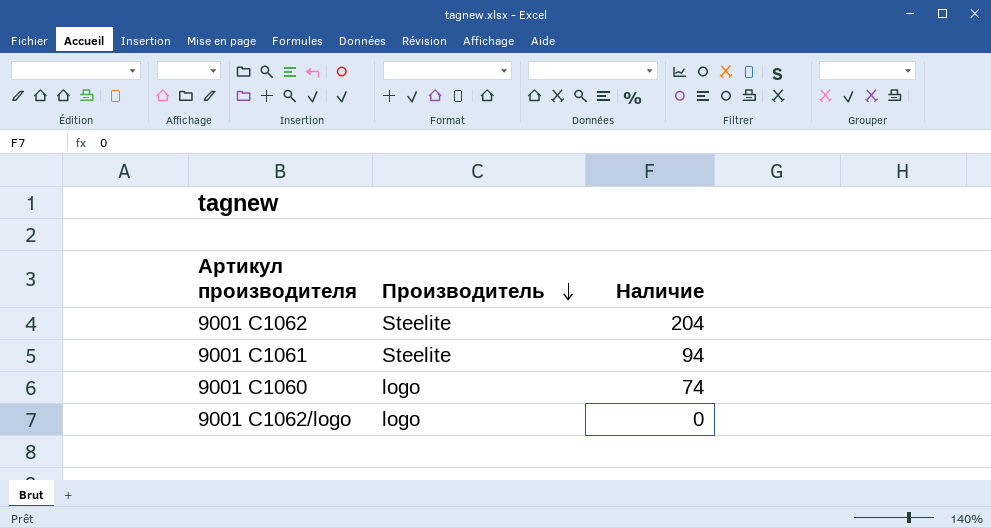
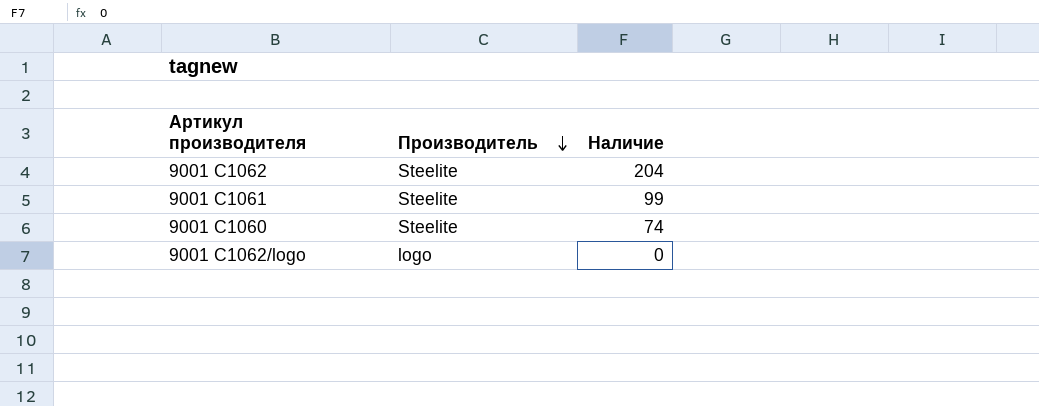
9001 C1061 | Наличие: 94 -> 99
9001 C1060 | Производитель: logo -> Steelite

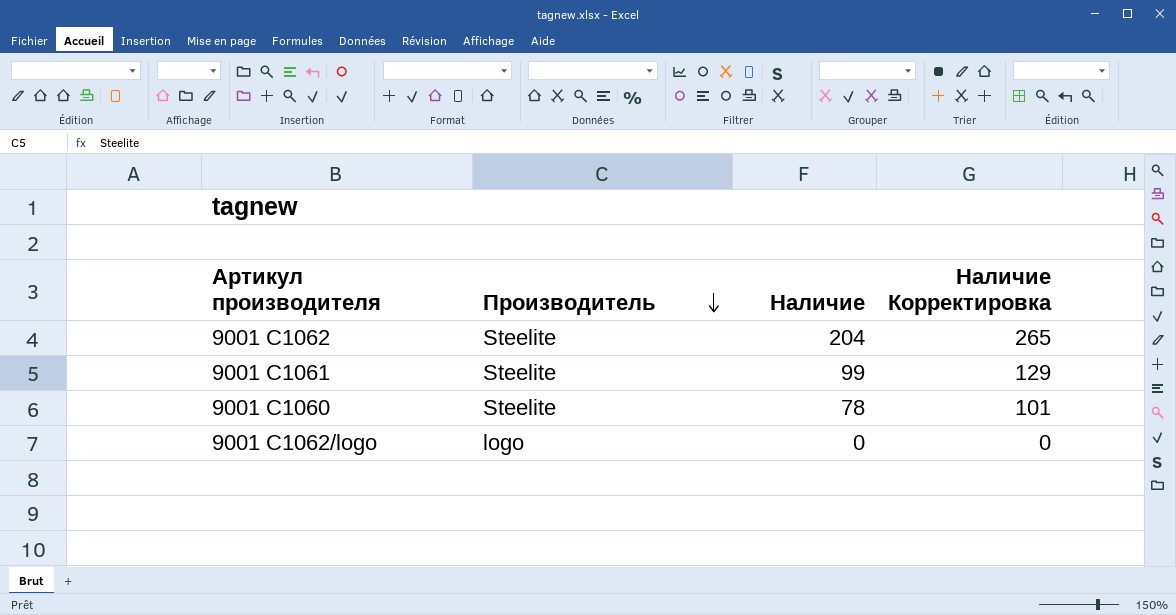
column Наличие Корректировка | formula: none -> [Наличие] * 1,3
9001 C1060 | Наличие: 74 -> 78

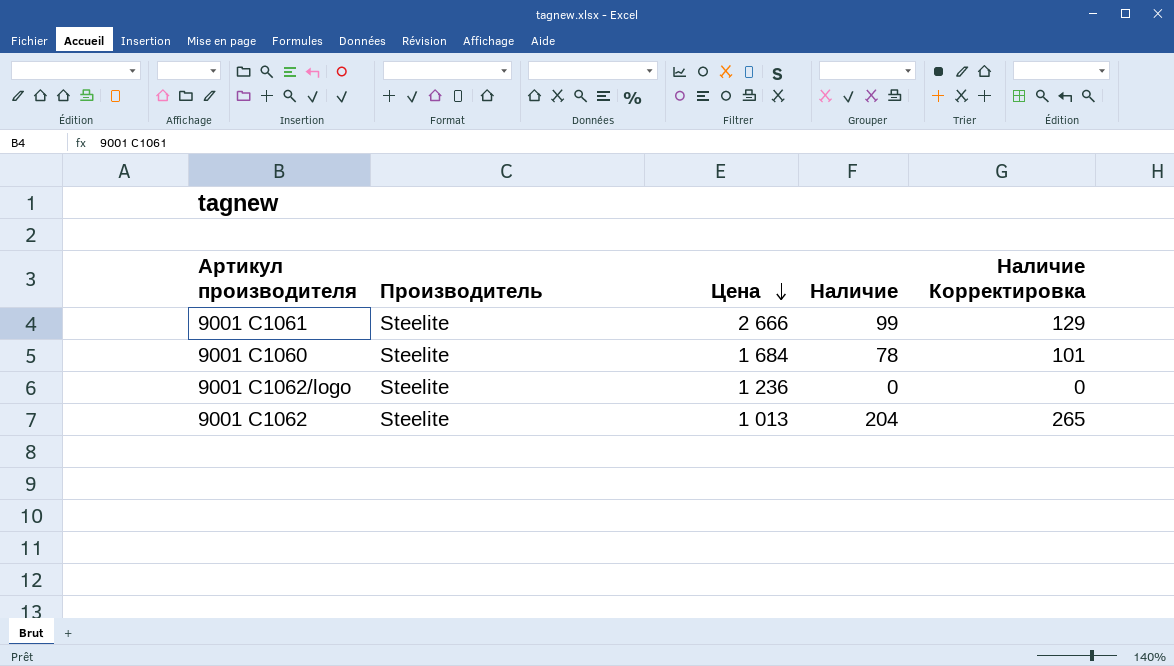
row order: Производитель descending -> Цена descending
column Цена | position: none -> 3
9001 C1062/logo | Производитель: logo -> Steelite

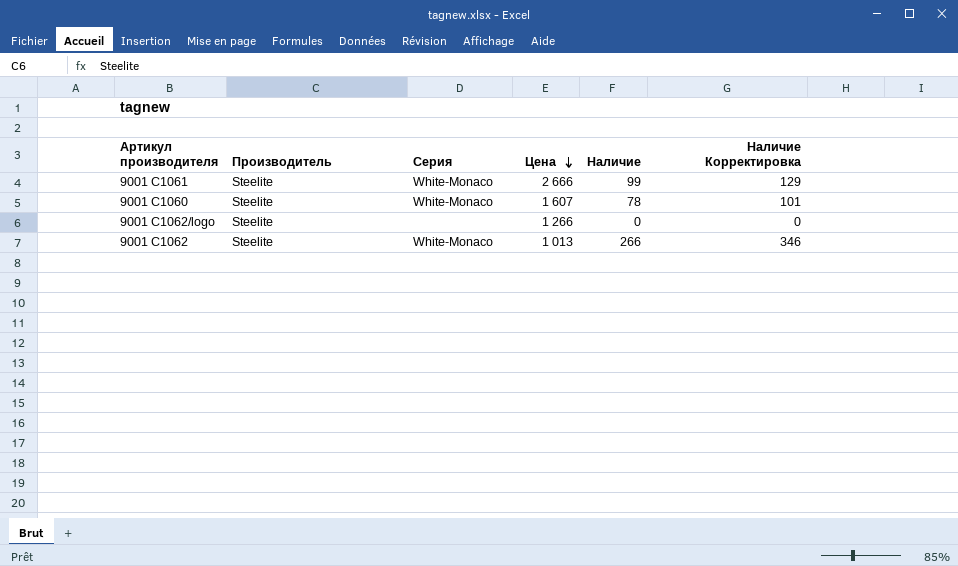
column Серия | position: none -> 3
9001 C1060 | Цена: 1 684 -> 1 607
9001 C1062/logo | Цена: 1 236 -> 1 266
9001 C1062 | Наличие: 204 -> 266
9001 C1062 | Наличие Корректировка: 265 -> 346

